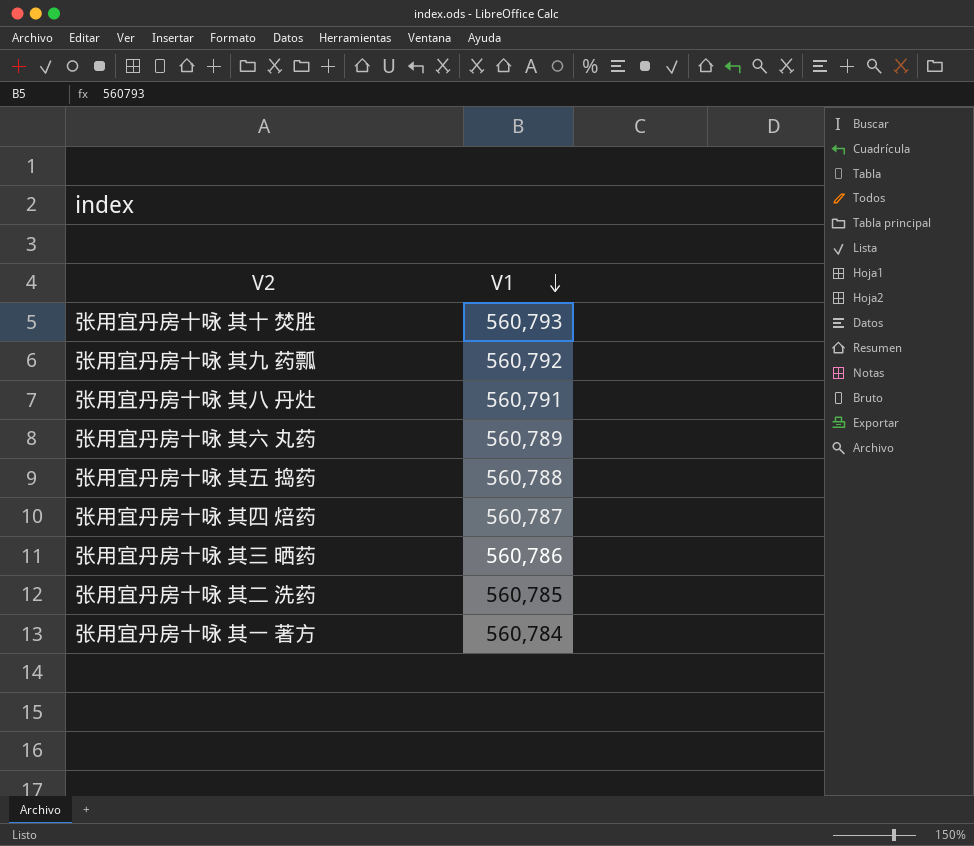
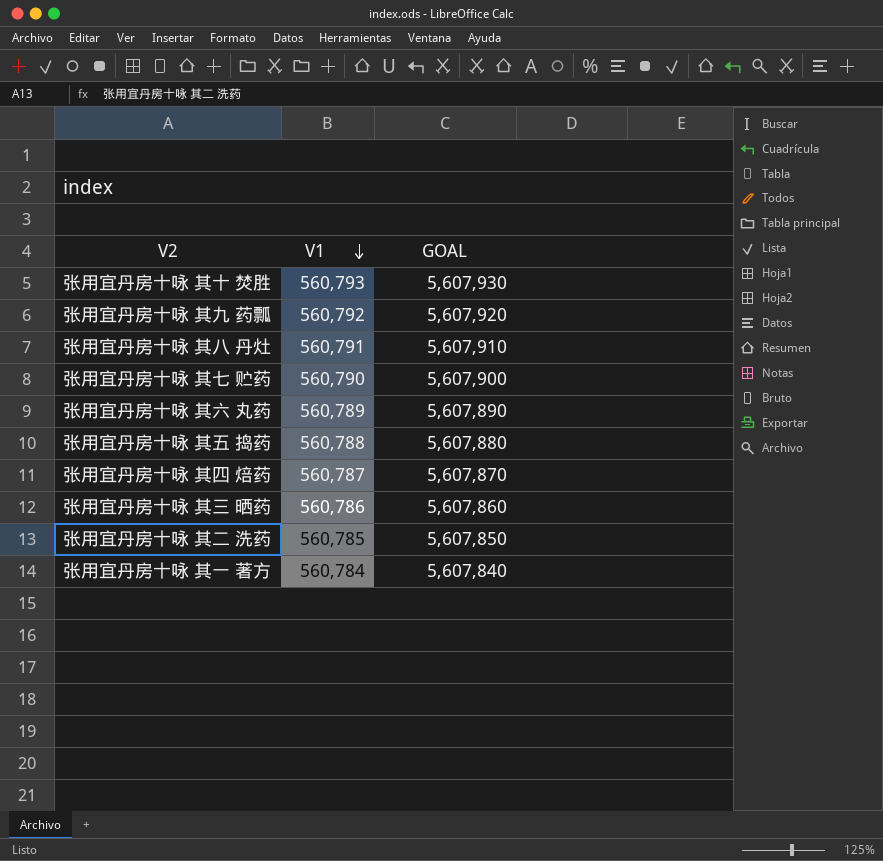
column GOAL | formula: none -> [V1] * 10
row 张用宜丹房十咏 其七 贮药: none -> 560,790 | 5,607,900

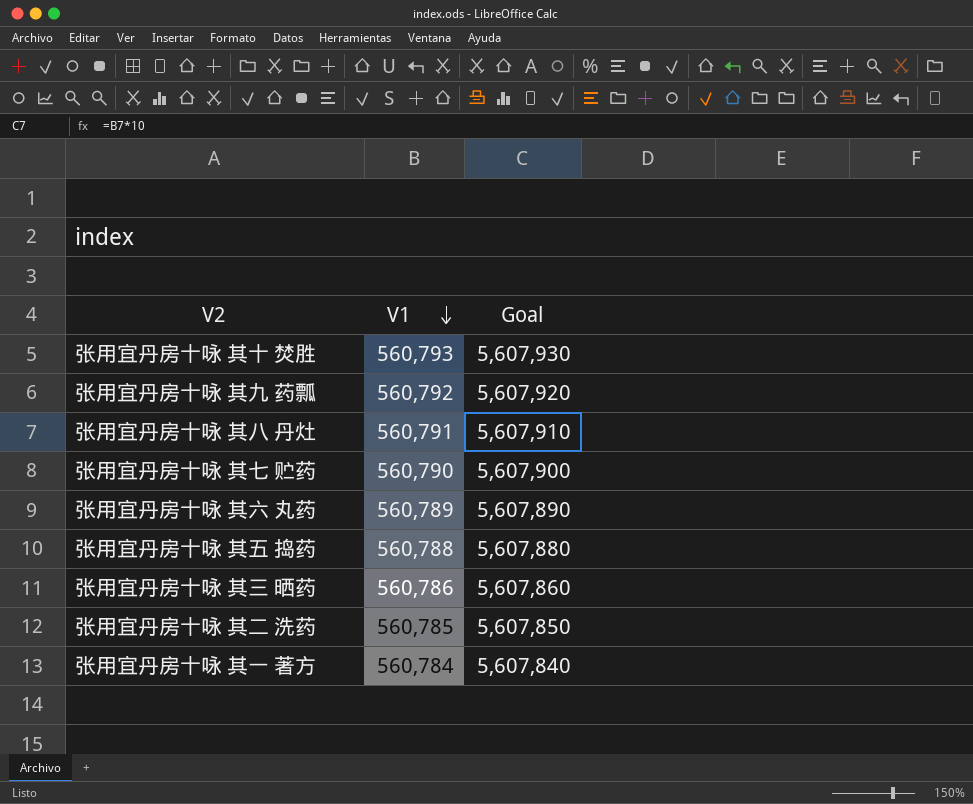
column name: GOAL -> Goal
row 张用宜丹房十咏 其四 焙药: 560,787 | 5,607,870 -> none

